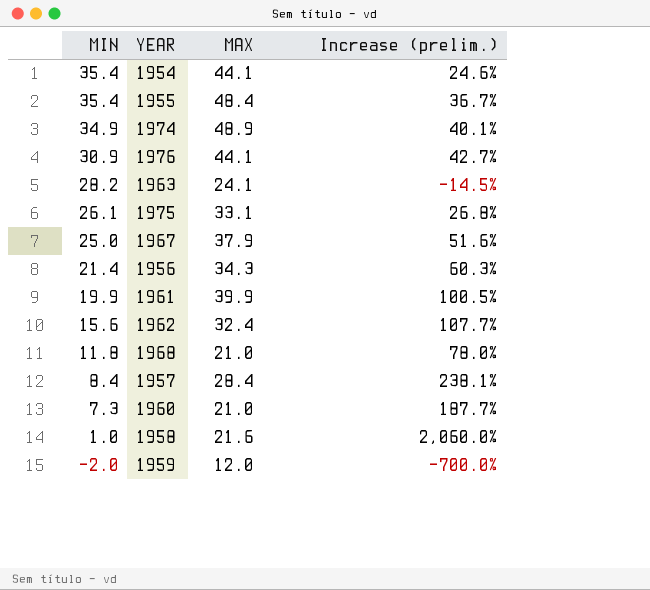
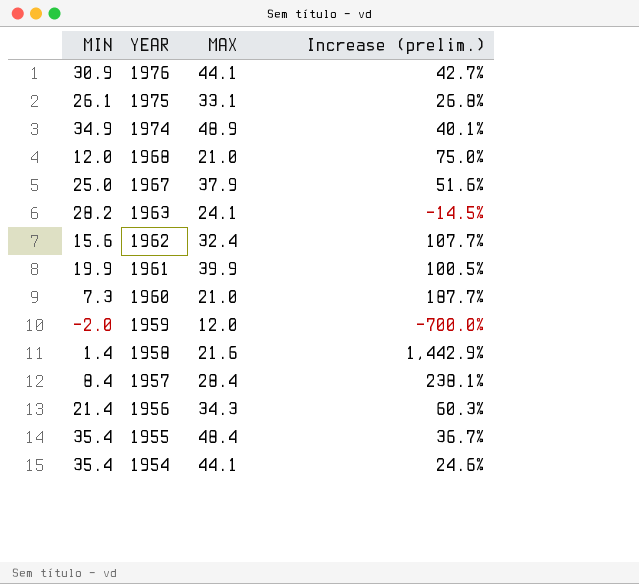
row order: MIN descending -> YEAR descending
1968 | MIN: 11.8 -> 12.0
1968 | Increase (prelim.): 78.0% -> 75.0%
1958 | MIN: 1.0 -> 1.4
1958 | Increase (prelim.): 2,060.0% -> 1,442.9%

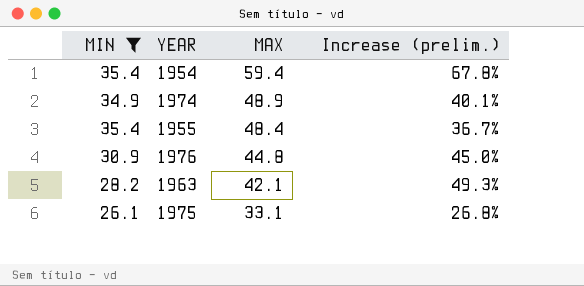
filter: none -> MIN >= 26.1
row order: YEAR descending -> MAX descending
1954 | MAX: 44.1 -> 59.4
1954 | Increase (prelim.): 24.6% -> 67.8%
1976 | MAX: 44.1 -> 44.8
1976 | Increase (prelim.): 42.7% -> 45.0%
1963 | MAX: 24.1 -> 42.1
1963 | Increase (prelim.): -14.5% -> 49.3%

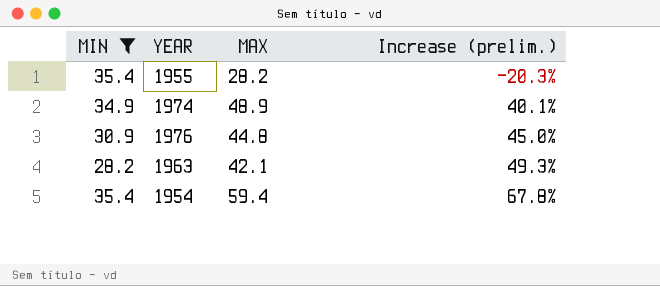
row order: MAX descending -> Increase (prelim.) ascending
row 1975: 26.1 | 33.1 | 26.8% -> none
1955 | MAX: 48.4 -> 28.2
1955 | Increase (prelim.): 36.7% -> -20.3%

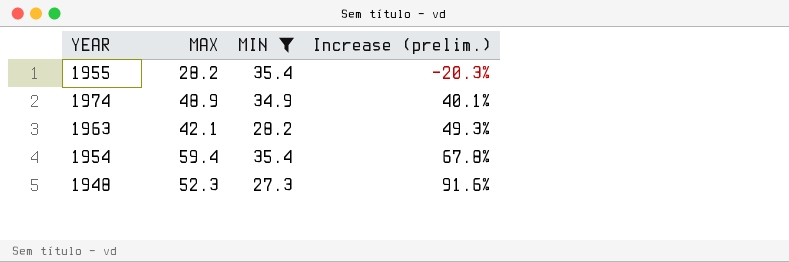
column MIN | position: 1 -> 3
row 1976: 30.9 | 44.8 | 45.0% -> none
row 1948: none -> 52.3 | 27.3 | 91.6%

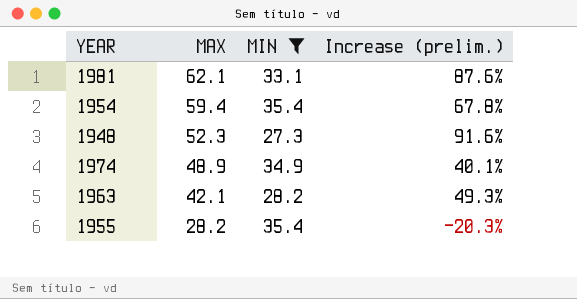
row order: Increase (prelim.) ascending -> MAX descending
row 1981: none -> 62.1 | 33.1 | 87.6%

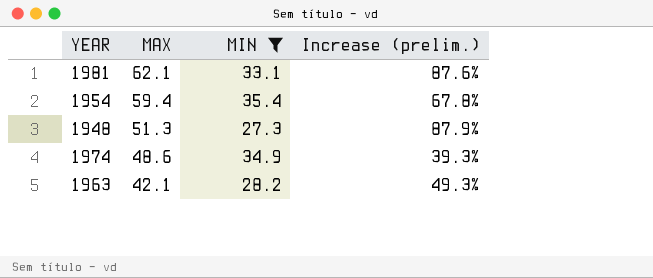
row 1955: 28.2 | 35.4 | -20.3% -> none
1948 | MAX: 52.3 -> 51.3
1948 | Increase (prelim.): 91.6% -> 87.9%
1974 | MAX: 48.9 -> 48.6
1974 | Increase (prelim.): 40.1% -> 39.3%

